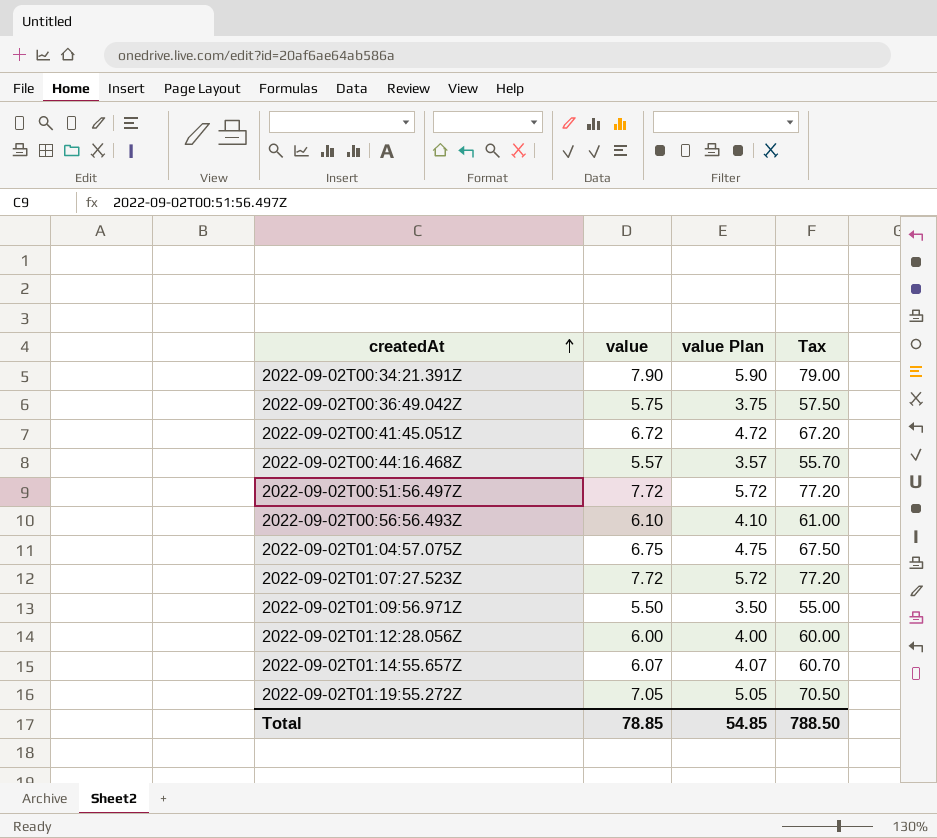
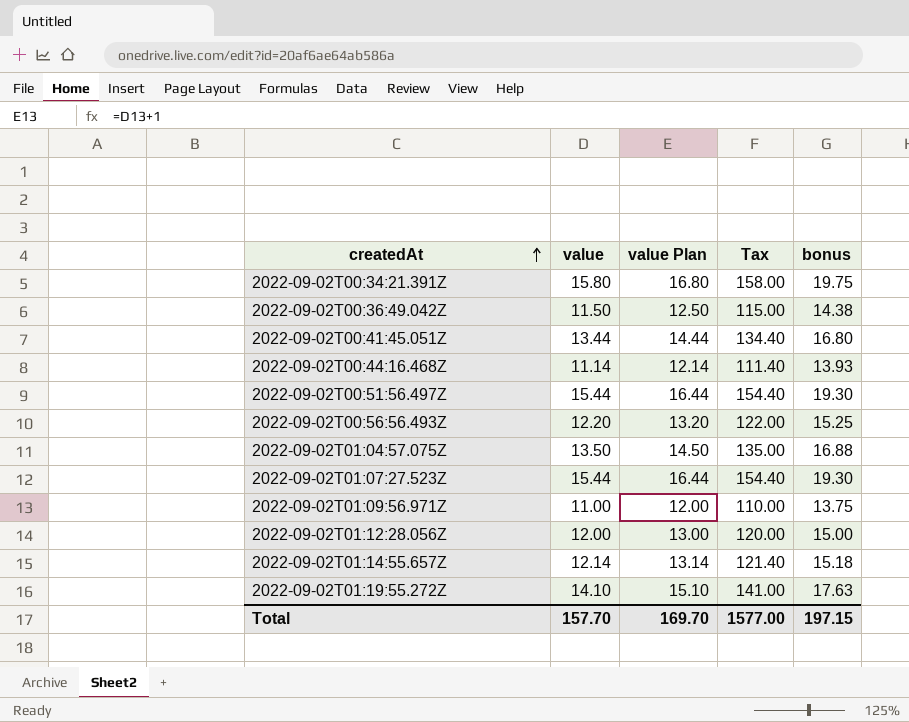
column value Plan | formula: [value] - 2 -> [value] + 1
column bonus | formula: none -> [value] * 1.25
2022-09-02T00:34:21.391Z | value: 7.90 -> 15.80
2022-09-02T00:34:21.391Z | Tax: 79.00 -> 158.00
2022-09-02T00:36:49.042Z | value: 5.75 -> 11.50
2022-09-02T00:36:49.042Z | Tax: 57.50 -> 115.00
2022-09-02T00:41:45.051Z | value: 6.72 -> 13.44
2022-09-02T00:41:45.051Z | Tax: 67.20 -> 134.40
2022-09-02T00:44:16.468Z | value: 5.57 -> 11.14
2022-09-02T00:44:16.468Z | Tax: 55.70 -> 111.40
2022-09-02T00:51:56.497Z | value: 7.72 -> 15.44
2022-09-02T00:51:56.497Z | Tax: 77.20 -> 154.40
2022-09-02T00:56:56.493Z | value: 6.10 -> 12.20
2022-09-02T00:56:56.493Z | Tax: 61.00 -> 122.00
2022-09-02T01:04:57.075Z | value: 6.75 -> 13.50
2022-09-02T01:04:57.075Z | Tax: 67.50 -> 135.00
2022-09-02T01:07:27.523Z | value: 7.72 -> 15.44
2022-09-02T01:07:27.523Z | Tax: 77.20 -> 154.40
2022-09-02T01:09:56.971Z | value: 5.50 -> 11.00
2022-09-02T01:09:56.971Z | Tax: 55.00 -> 110.00
2022-09-02T01:12:28.056Z | value: 6.00 -> 12.00
2022-09-02T01:12:28.056Z | Tax: 60.00 -> 120.00
2022-09-02T01:14:55.657Z | value: 6.07 -> 12.14
2022-09-02T01:14:55.657Z | Tax: 60.70 -> 121.40
2022-09-02T01:19:55.272Z | value: 7.05 -> 14.10
2022-09-02T01:19:55.272Z | Tax: 70.50 -> 141.00
Total | value: 78.85 -> 157.70
Total | value Plan: 54.85 -> 169.70
Total | Tax: 788.50 -> 1577.00

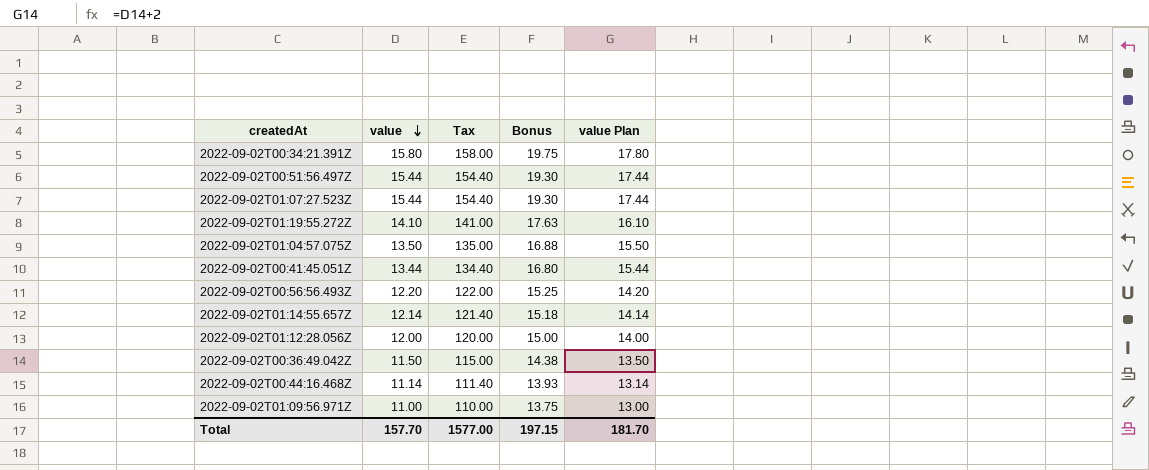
row order: createdAt ascending -> value descending
column name: bonus -> Bonus
column value Plan | formula: [value] + 1 -> [value] + 2
column value Plan | position: 3 -> 5
Total | value Plan: 169.70 -> 181.70

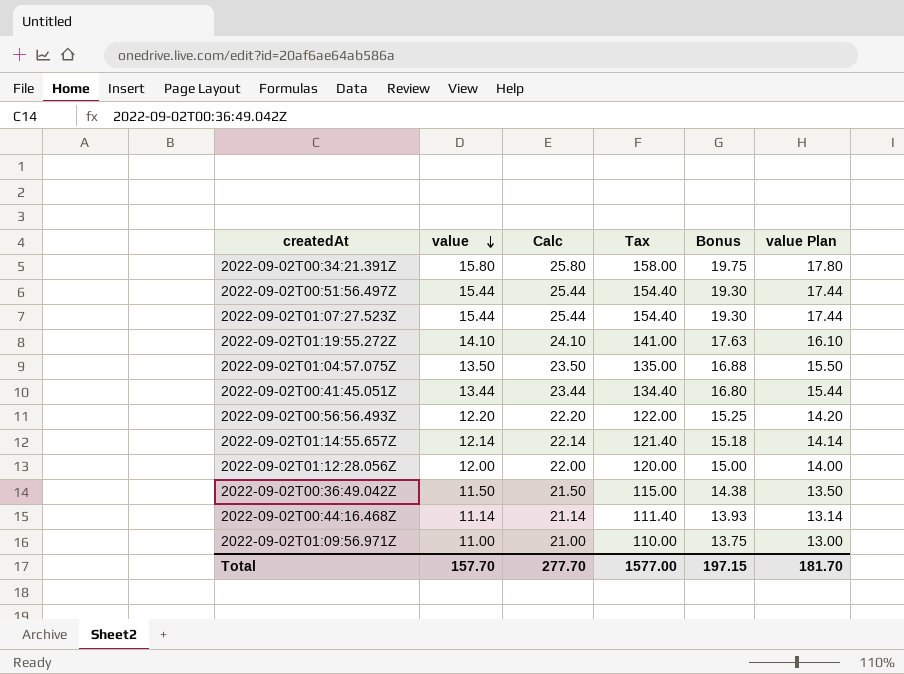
column Calc | formula: none -> [value] + 10

